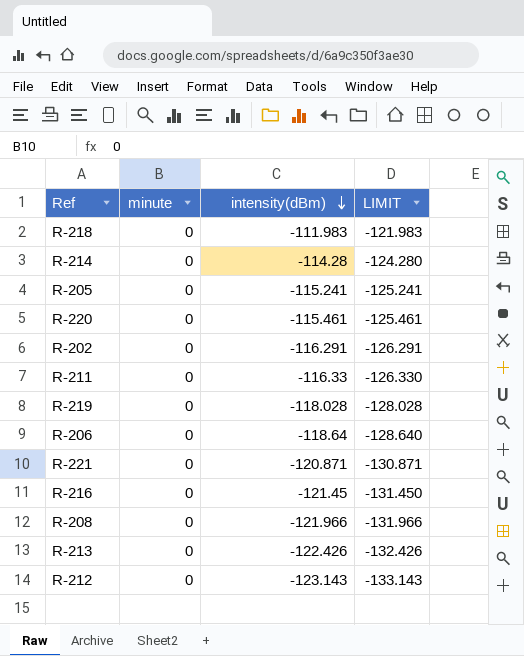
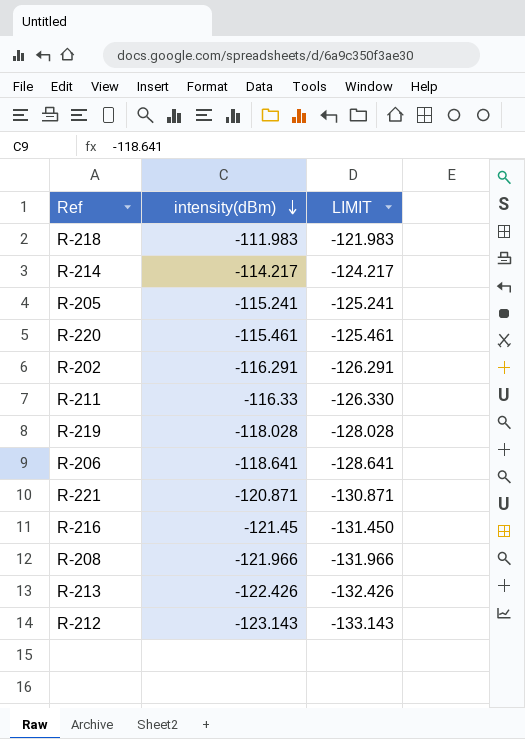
column minute | position: 2 -> none
R-214 | intensity(dBm): -114.28 -> -114.217
R-214 | LIMIT: -124.280 -> -124.217
R-206 | intensity(dBm): -118.64 -> -118.641
R-206 | LIMIT: -128.640 -> -128.641

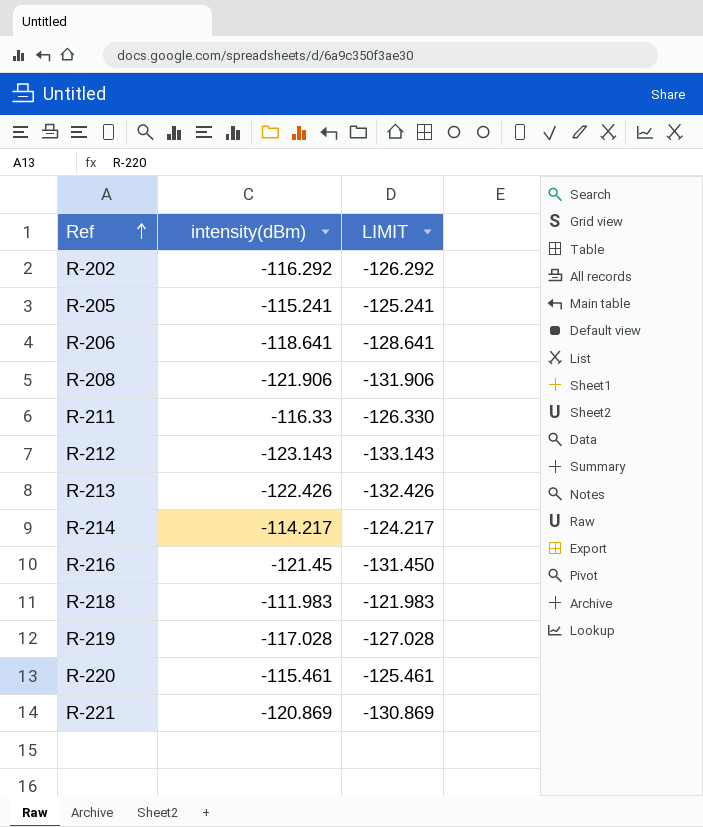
row order: intensity(dBm) descending -> Ref ascending
R-202 | intensity(dBm): -116.291 -> -116.292
R-202 | LIMIT: -126.291 -> -126.292
R-208 | intensity(dBm): -121.966 -> -121.906
R-208 | LIMIT: -131.966 -> -131.906
R-219 | intensity(dBm): -118.028 -> -117.028
R-219 | LIMIT: -128.028 -> -127.028
R-221 | intensity(dBm): -120.871 -> -120.869
R-221 | LIMIT: -130.871 -> -130.869

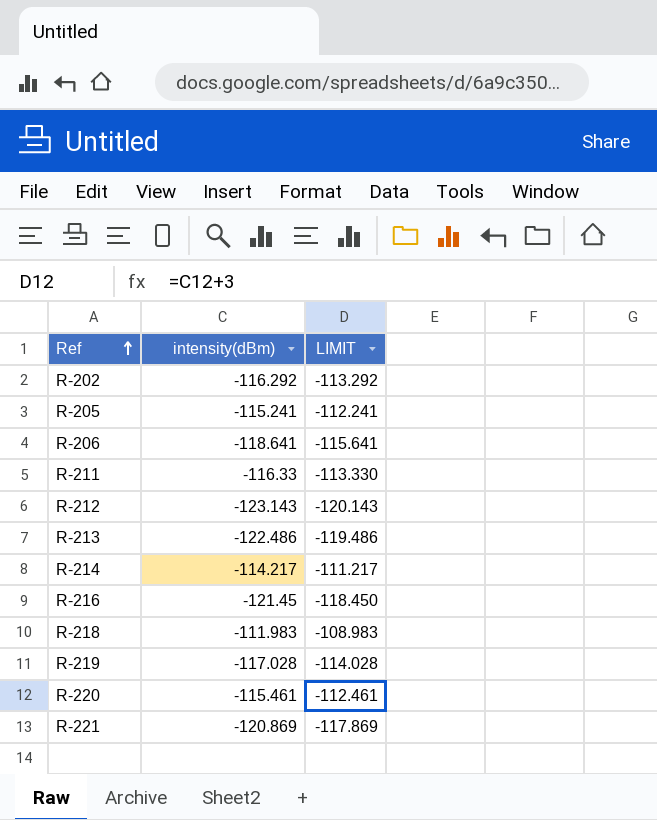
column LIMIT | formula: [intensity(dBm)] - 10 -> [intensity(dBm)] + 3
row R-208: -121.906 | -131.906 -> none
R-213 | intensity(dBm): -122.426 -> -122.486

